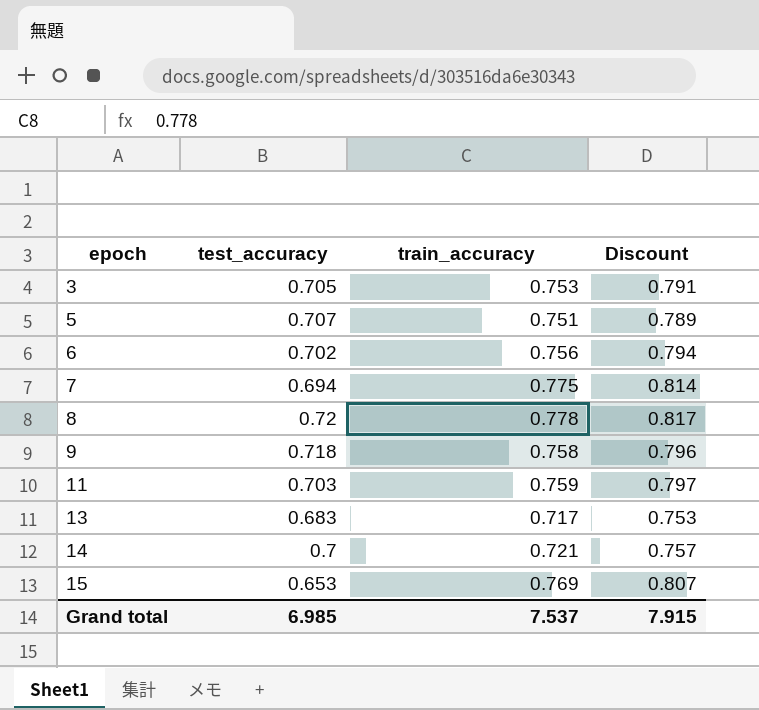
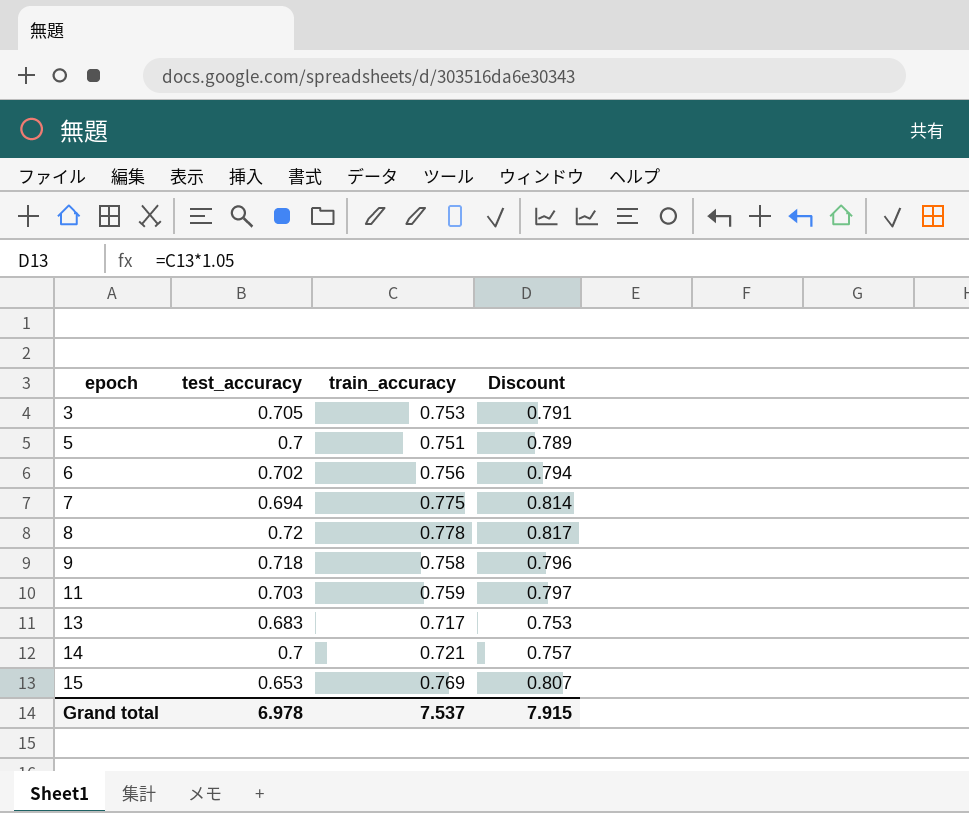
5 | test_accuracy: 0.707 -> 0.7
Grand total | test_accuracy: 6.985 -> 6.978

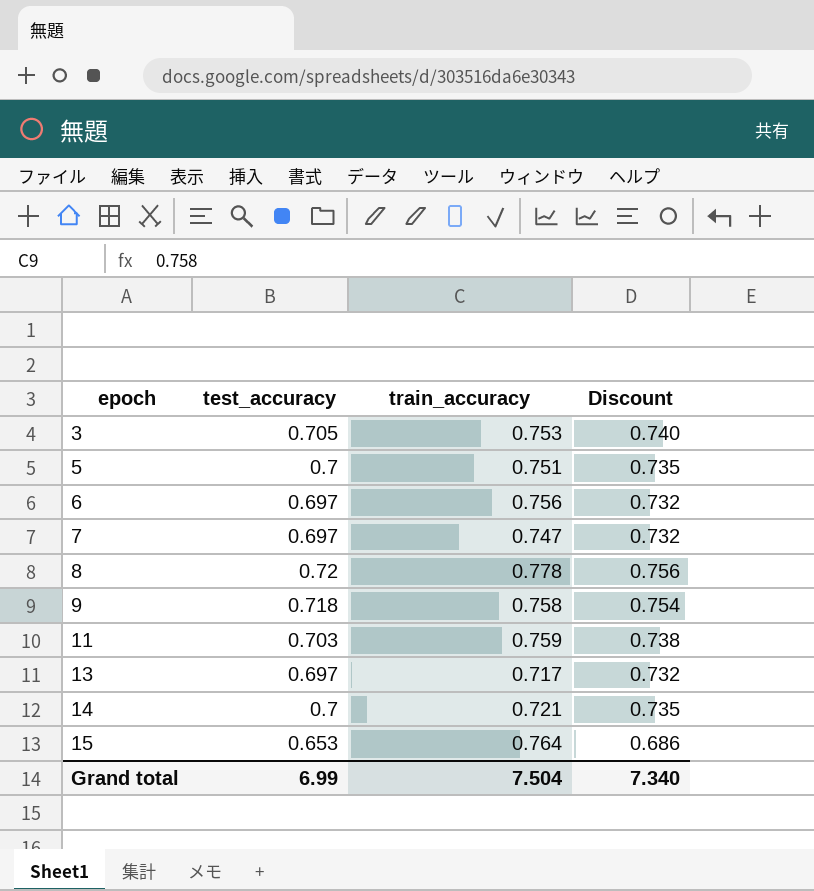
column Discount | formula: [train_accuracy] * 1.05 -> [test_accuracy] * 1.05
6 | test_accuracy: 0.702 -> 0.697
7 | test_accuracy: 0.694 -> 0.697
7 | train_accuracy: 0.775 -> 0.747
13 | test_accuracy: 0.683 -> 0.697
15 | train_accuracy: 0.769 -> 0.764
Grand total | test_accuracy: 6.978 -> 6.99
Grand total | train_accuracy: 7.537 -> 7.504
Grand total | Discount: 7.915 -> 7.340

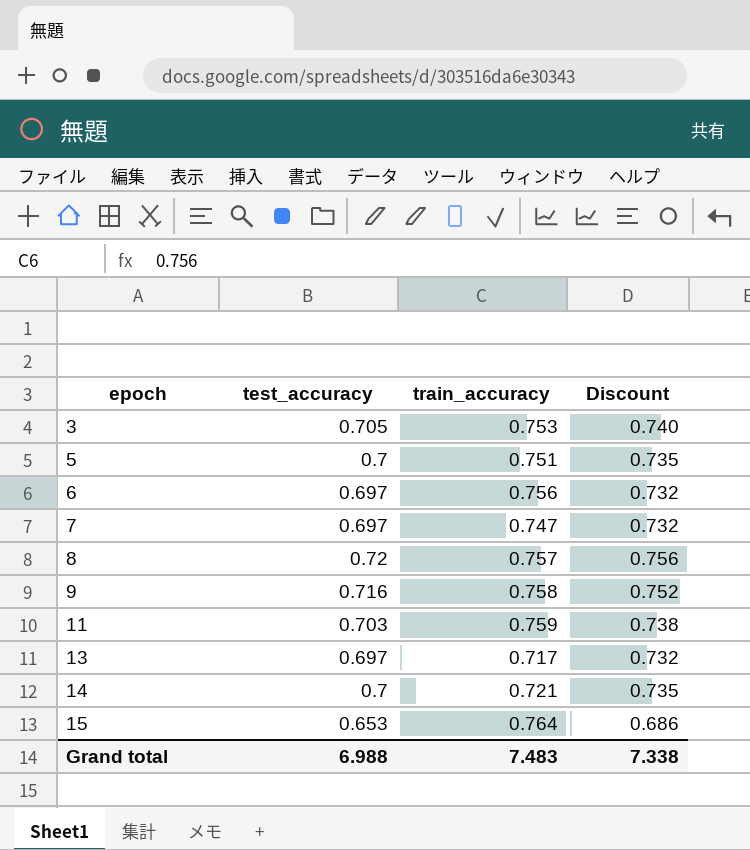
8 | train_accuracy: 0.778 -> 0.757
9 | test_accuracy: 0.718 -> 0.716
9 | Discount: 0.754 -> 0.752
Grand total | test_accuracy: 6.99 -> 6.988
Grand total | train_accuracy: 7.504 -> 7.483
Grand total | Discount: 7.340 -> 7.338

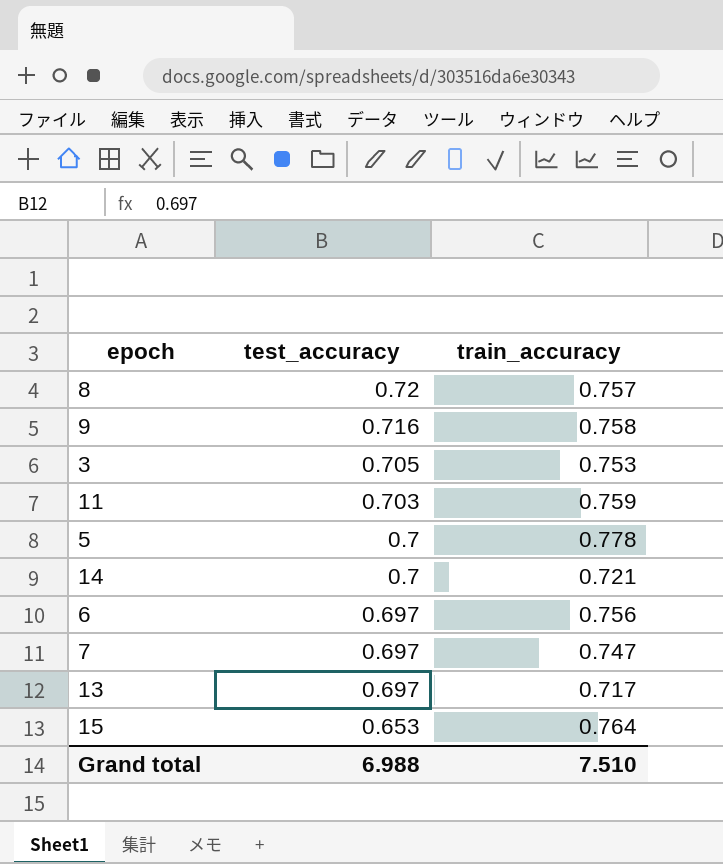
row order: epoch ascending -> test_accuracy descending
column Discount | formula: [test_accuracy] * 1.05 -> none
5 | train_accuracy: 0.751 -> 0.778
Grand total | train_accuracy: 7.483 -> 7.510

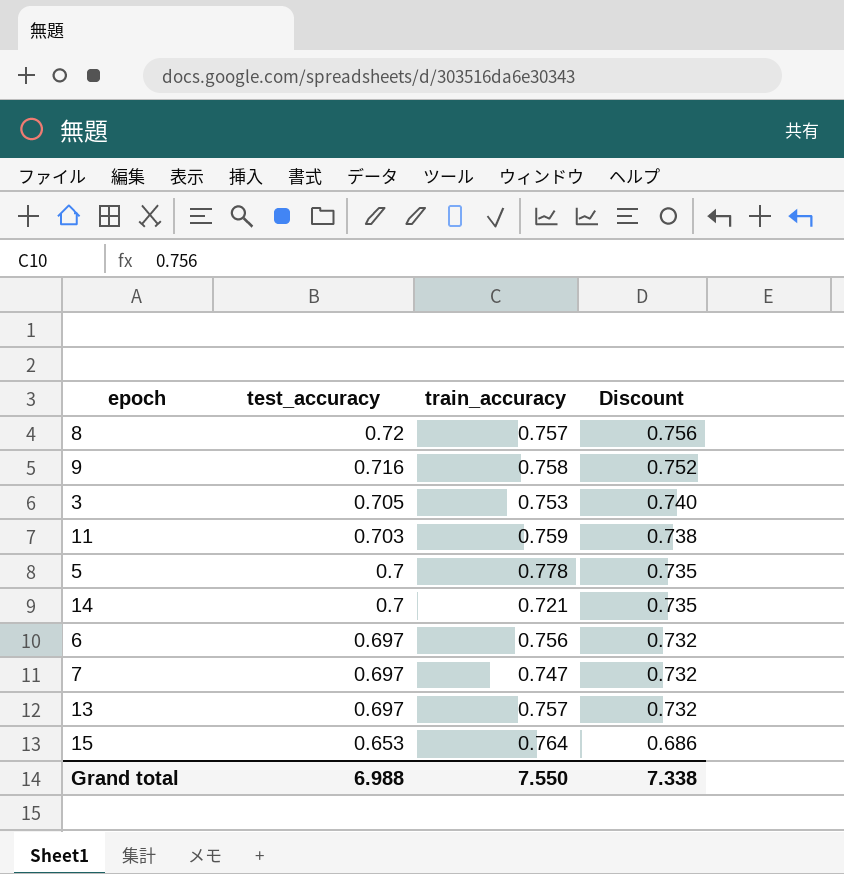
column Discount | formula: none -> [test_accuracy] * 1.05
13 | train_accuracy: 0.717 -> 0.757
Grand total | train_accuracy: 7.510 -> 7.550

